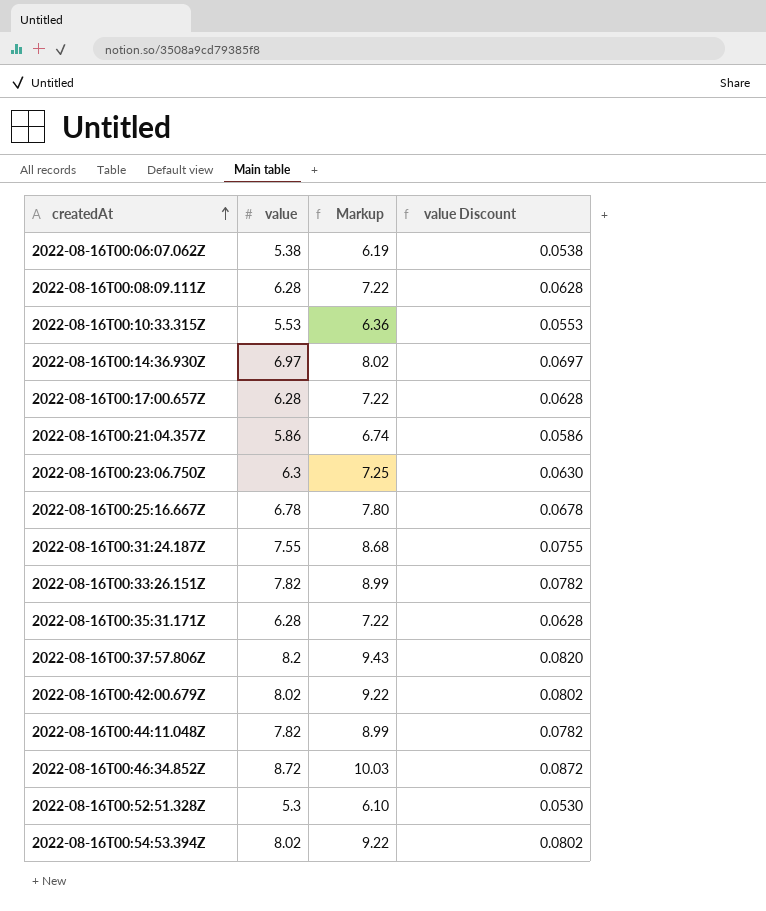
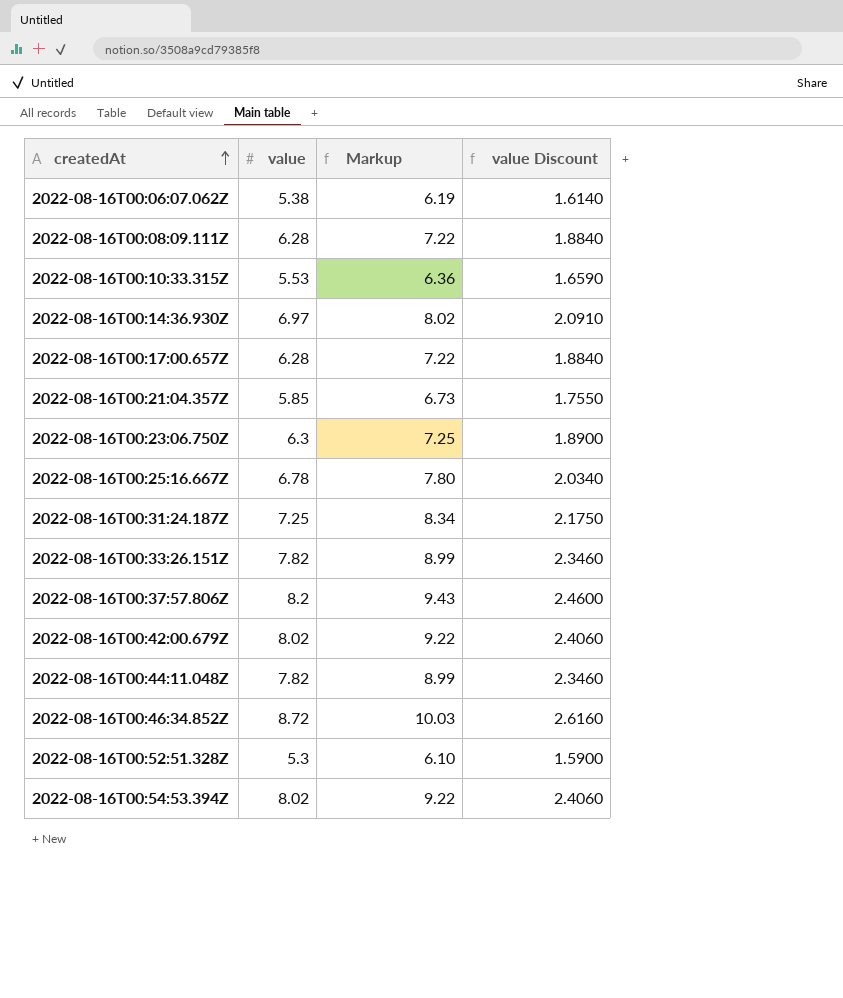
column value Discount | formula: [value] * 0.01 -> [value] * 0.3
row 2022-08-16T00:35:31.171Z: 6.28 | 7.22 | 0.0628 -> none
2022-08-16T00:21:04.357Z | value: 5.86 -> 5.85
2022-08-16T00:21:04.357Z | Markup: 6.74 -> 6.73
2022-08-16T00:31:24.187Z | value: 7.55 -> 7.25
2022-08-16T00:31:24.187Z | Markup: 8.68 -> 8.34

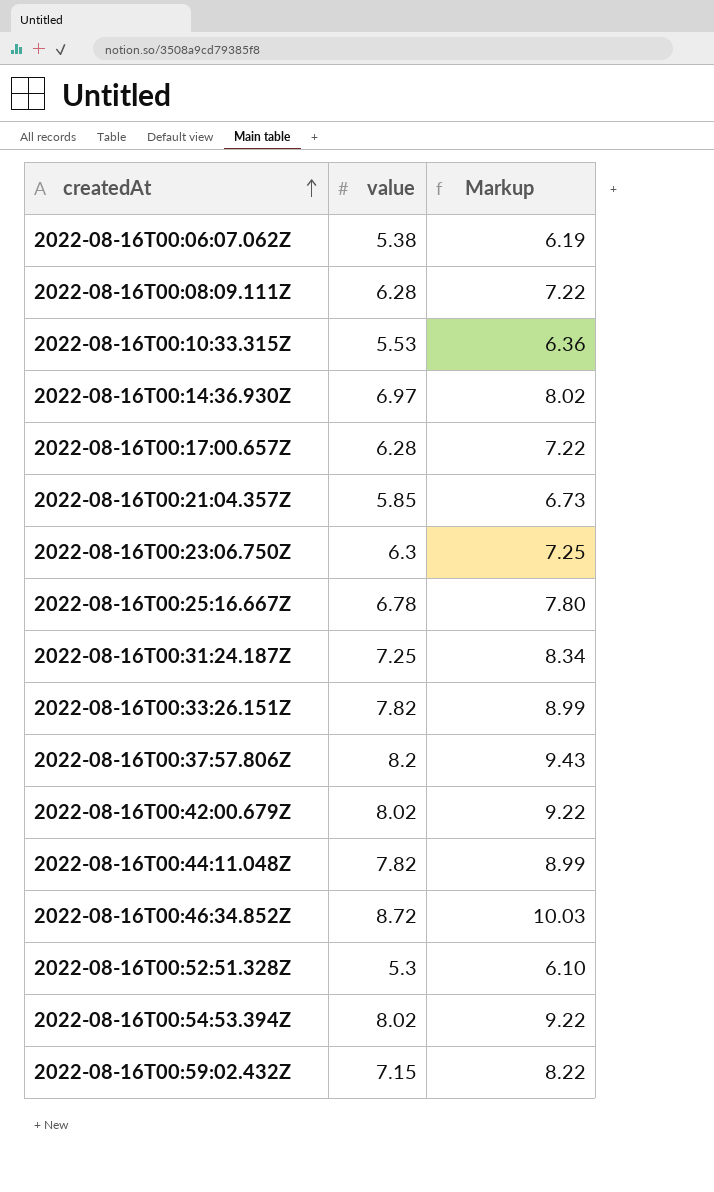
column value Discount | formula: [value] * 0.3 -> none
row 2022-08-16T00:59:02.432Z: none -> 7.15 | 8.22

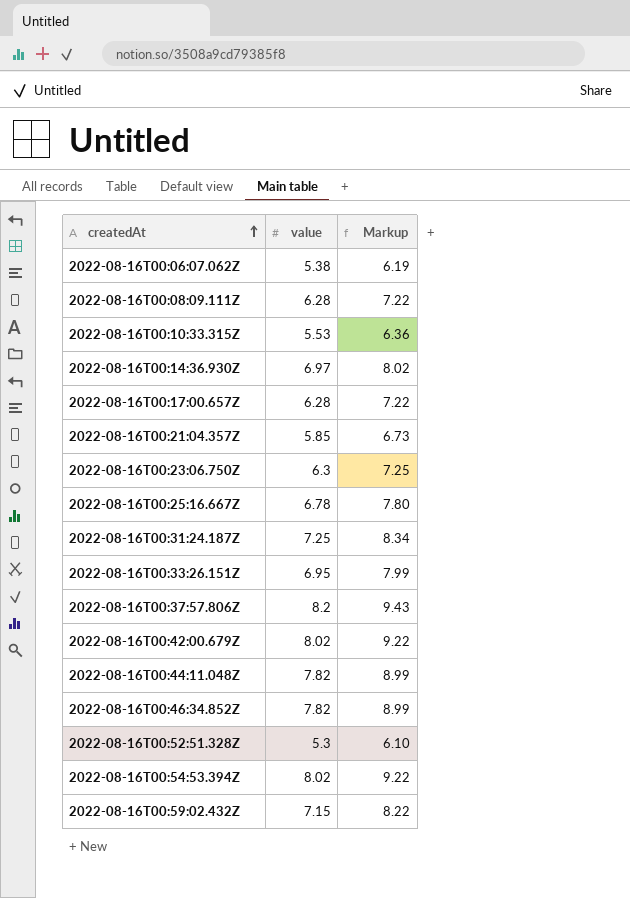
2022-08-16T00:33:26.151Z | value: 7.82 -> 6.95
2022-08-16T00:33:26.151Z | Markup: 8.99 -> 7.99
2022-08-16T00:46:34.852Z | value: 8.72 -> 7.82
2022-08-16T00:46:34.852Z | Markup: 10.03 -> 8.99

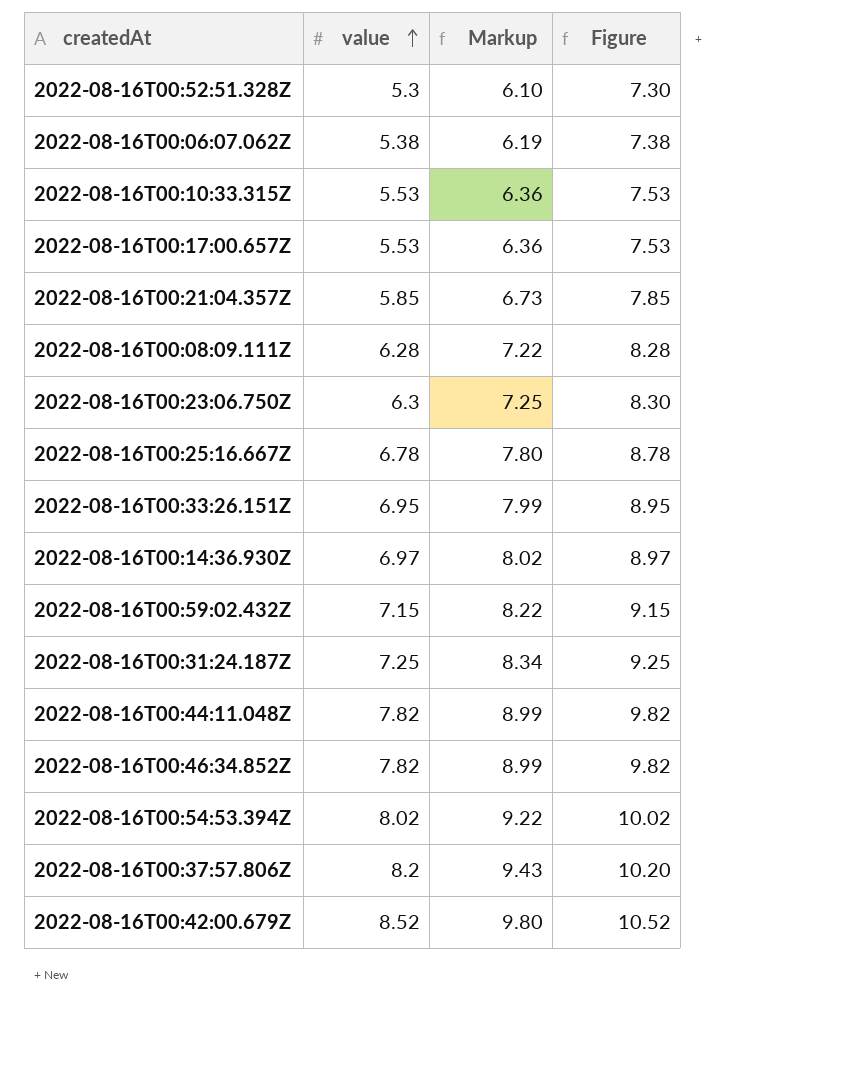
row order: createdAt ascending -> value ascending
column Figure | formula: none -> [value] + 2
2022-08-16T00:17:00.657Z | value: 6.28 -> 5.53
2022-08-16T00:17:00.657Z | Markup: 7.22 -> 6.36
2022-08-16T00:42:00.679Z | value: 8.02 -> 8.52
2022-08-16T00:42:00.679Z | Markup: 9.22 -> 9.80

